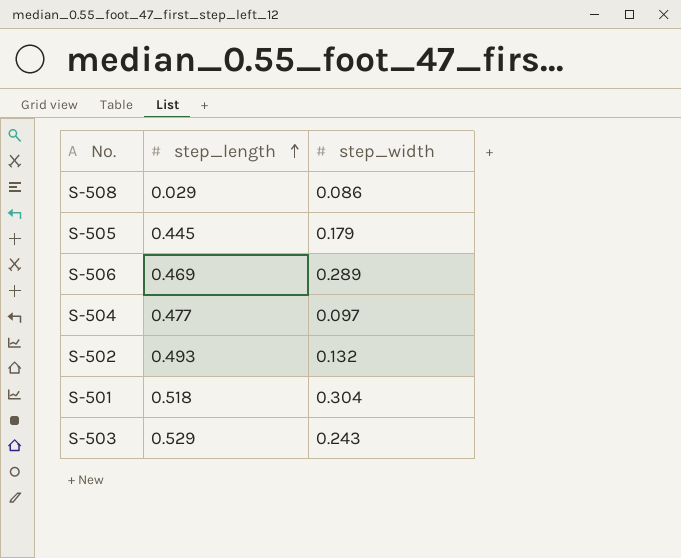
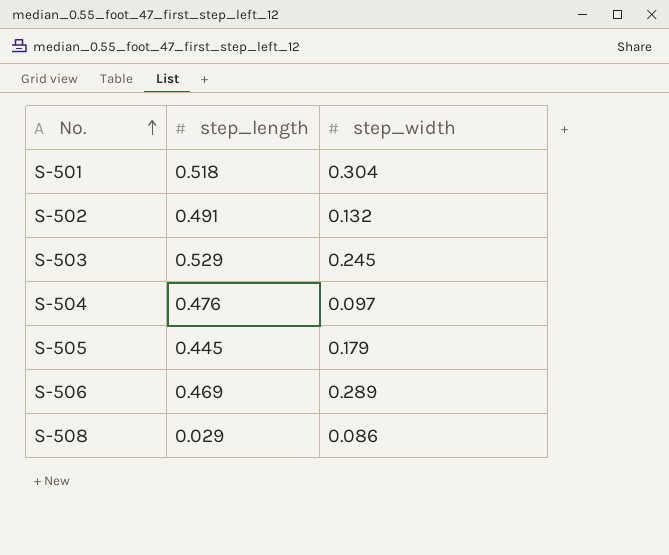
row order: step_length ascending -> No. ascending
S-502 | step_length: 0.493 -> 0.491
S-503 | step_width: 0.243 -> 0.245
S-504 | step_length: 0.477 -> 0.476

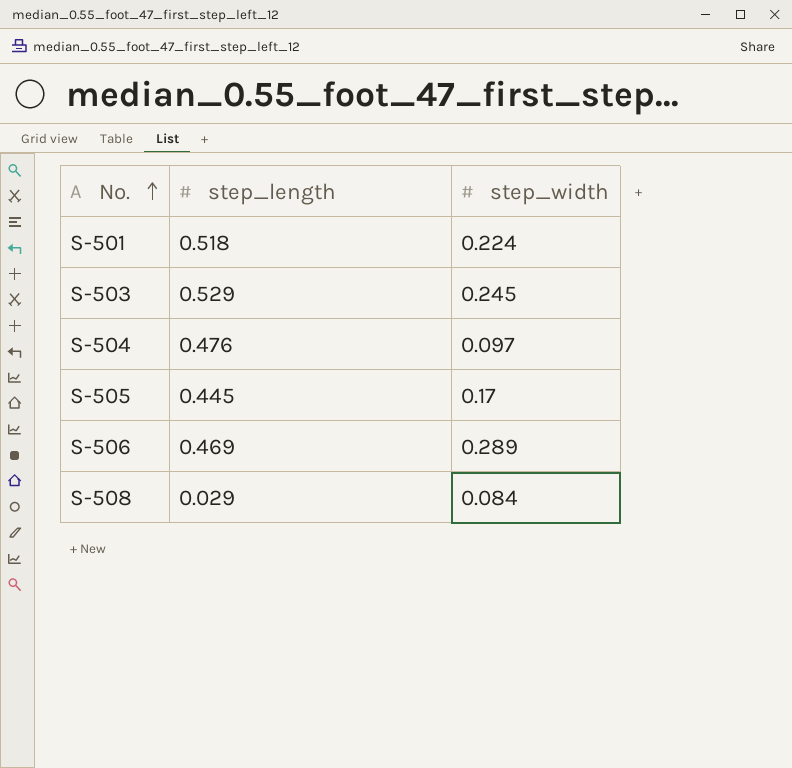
row S-502: 0.491 | 0.132 -> none
S-501 | step_width: 0.304 -> 0.224
S-505 | step_width: 0.179 -> 0.17
S-508 | step_width: 0.086 -> 0.084

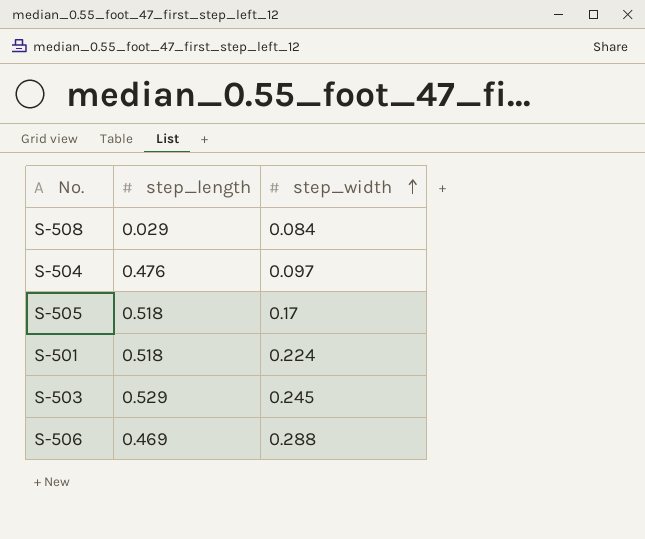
row order: No. ascending -> step_width ascending
S-505 | step_length: 0.445 -> 0.518
S-506 | step_width: 0.289 -> 0.288

